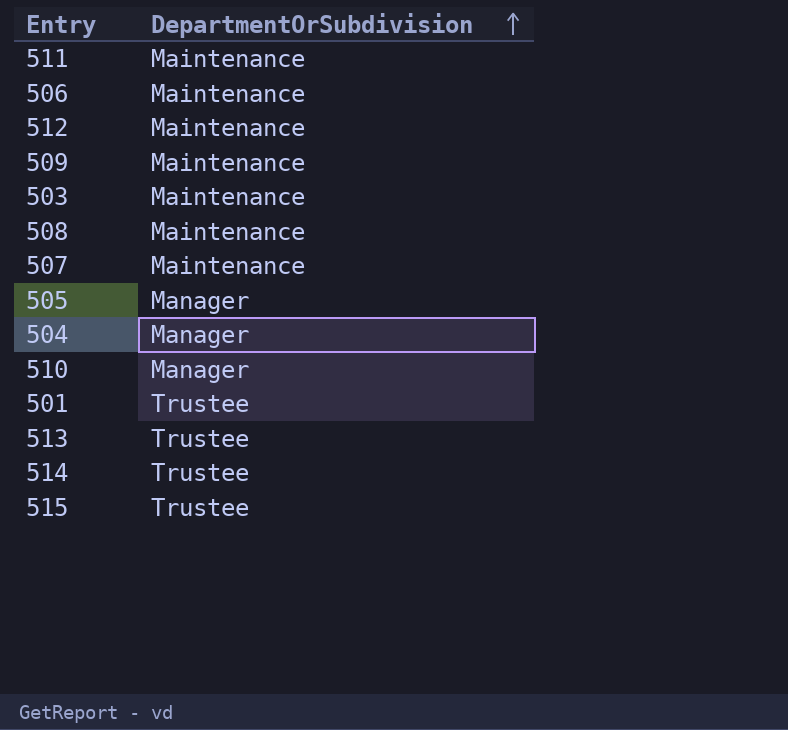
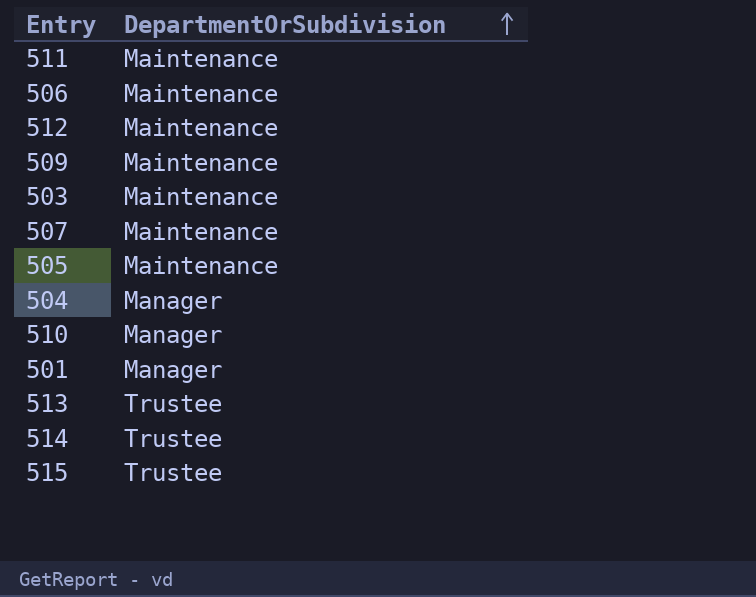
row 508: Maintenance -> none
505 | DepartmentOrSubdivision: Manager -> Maintenance
501 | DepartmentOrSubdivision: Trustee -> Manager

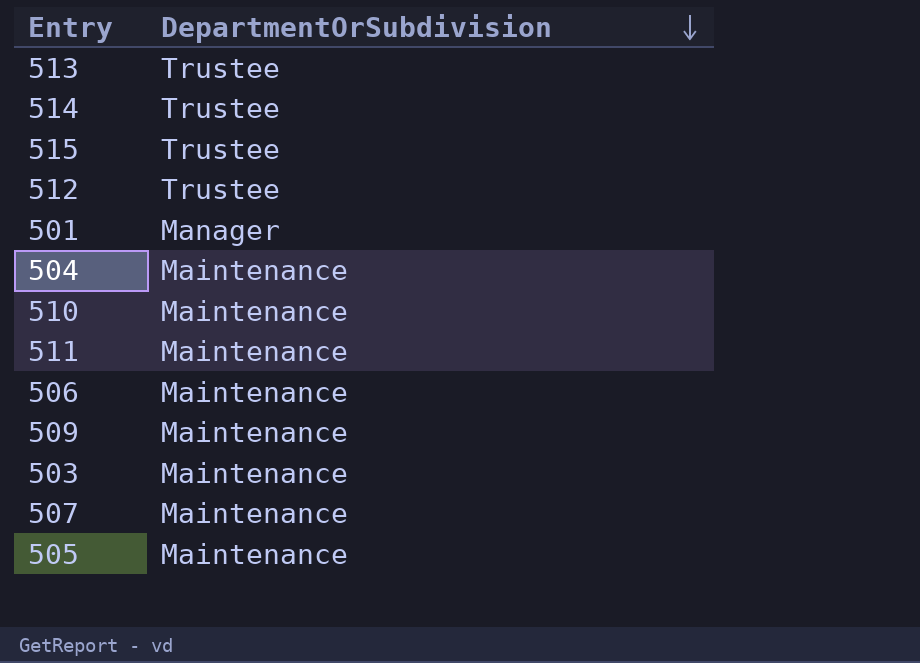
row order: DepartmentOrSubdivision ascending -> DepartmentOrSubdivision descending
512 | DepartmentOrSubdivision: Maintenance -> Trustee
504 | DepartmentOrSubdivision: Manager -> Maintenance
510 | DepartmentOrSubdivision: Manager -> Maintenance

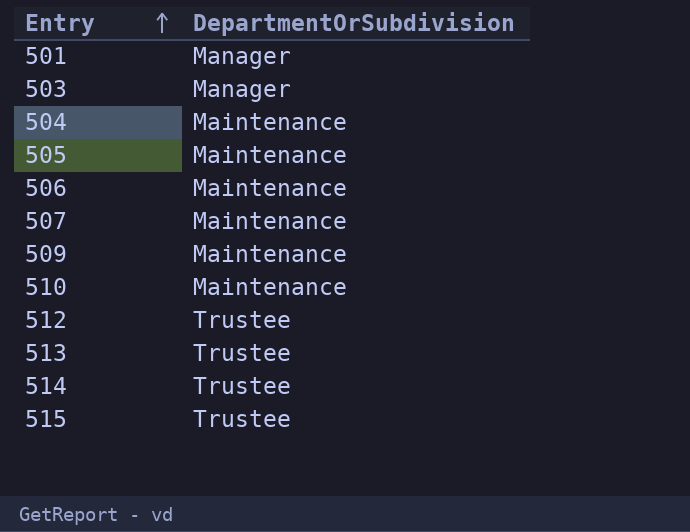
row order: DepartmentOrSubdivision descending -> Entry ascending
row 511: Maintenance -> none
503 | DepartmentOrSubdivision: Maintenance -> Manager

